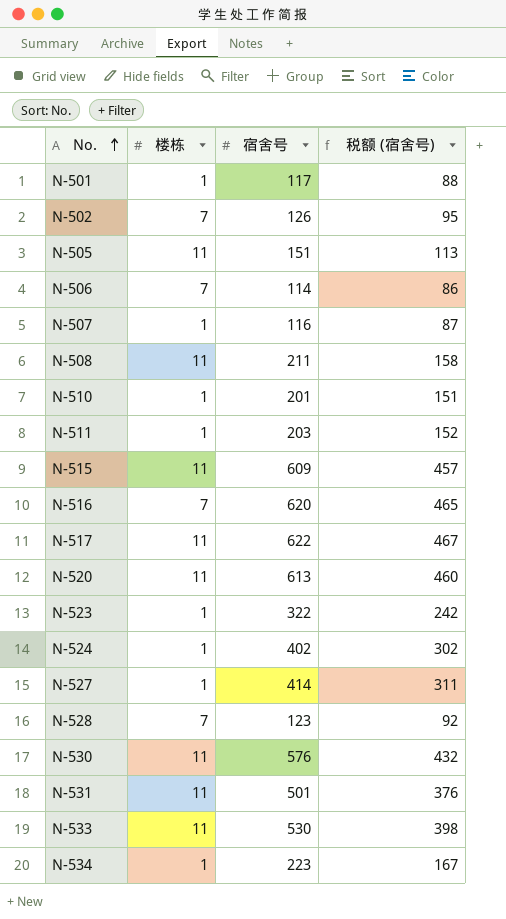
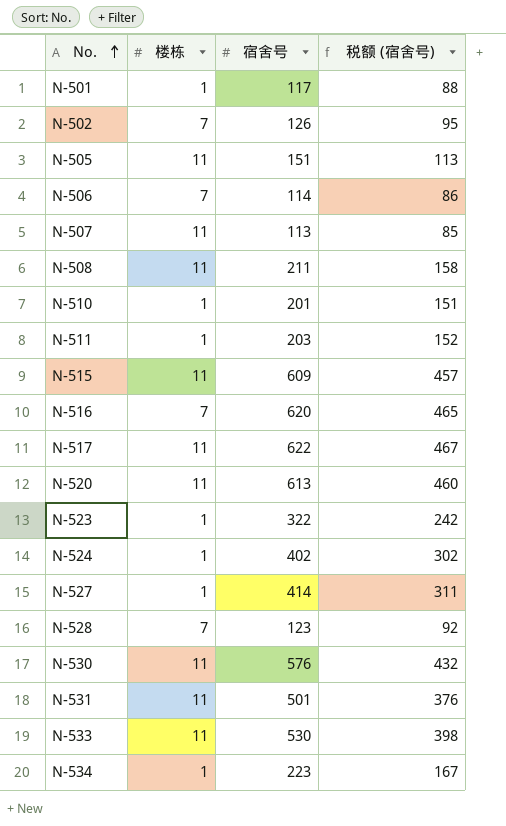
N-507 | 楼栋: 1 -> 11
N-507 | 宿舍号: 116 -> 113
N-507 | 税额 (宿舍号): 87 -> 85

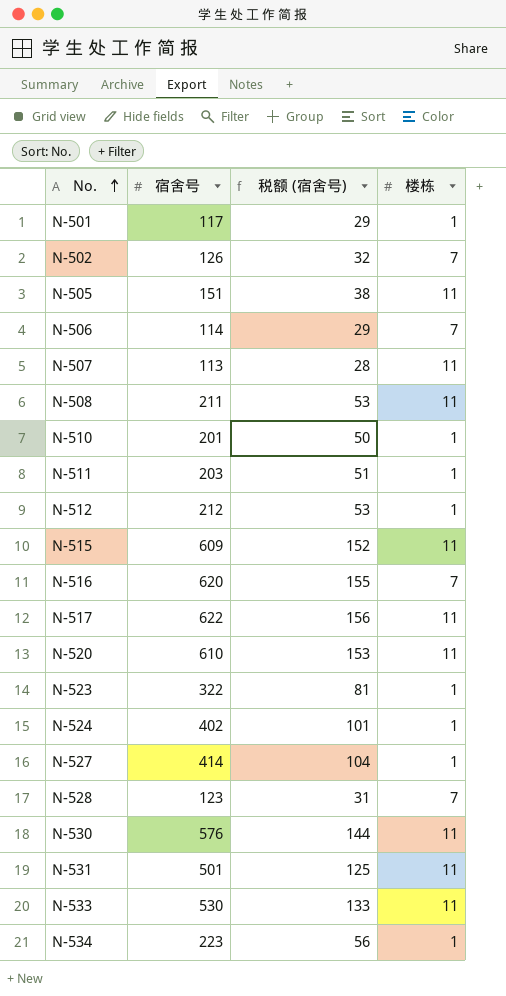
column 税额 (宿舍号) | formula: [宿舍号] * 0.75 -> [宿舍号] * 0.25
column 楼栋 | position: 2 -> 4
row N-512: none -> 212 | 53 | 1
N-520 | 宿舍号: 613 -> 610

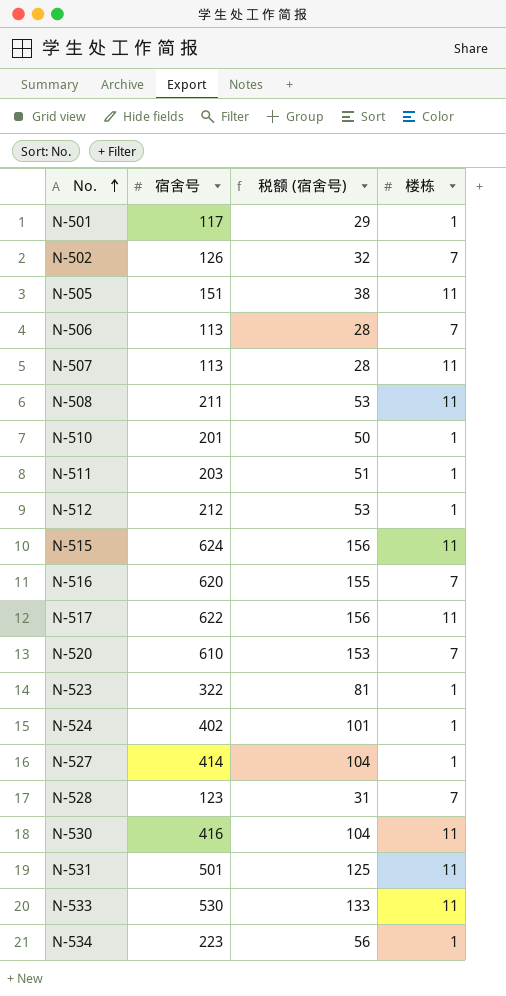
N-506 | 宿舍号: 114 -> 113
N-506 | 税额 (宿舍号): 29 -> 28
N-515 | 宿舍号: 609 -> 624
N-515 | 税额 (宿舍号): 152 -> 156
N-520 | 楼栋: 11 -> 7
N-530 | 宿舍号: 576 -> 416
N-530 | 税额 (宿舍号): 144 -> 104

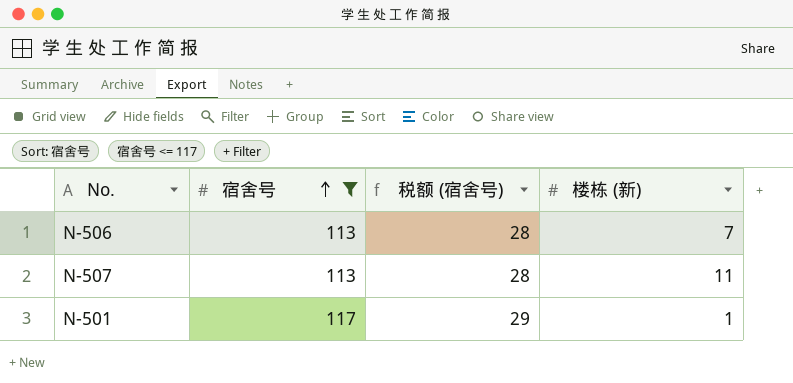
filter: none -> 宿舍号 <= 117
row order: No. ascending -> 宿舍号 ascending
column name: 楼栋 -> 楼栋 (新)

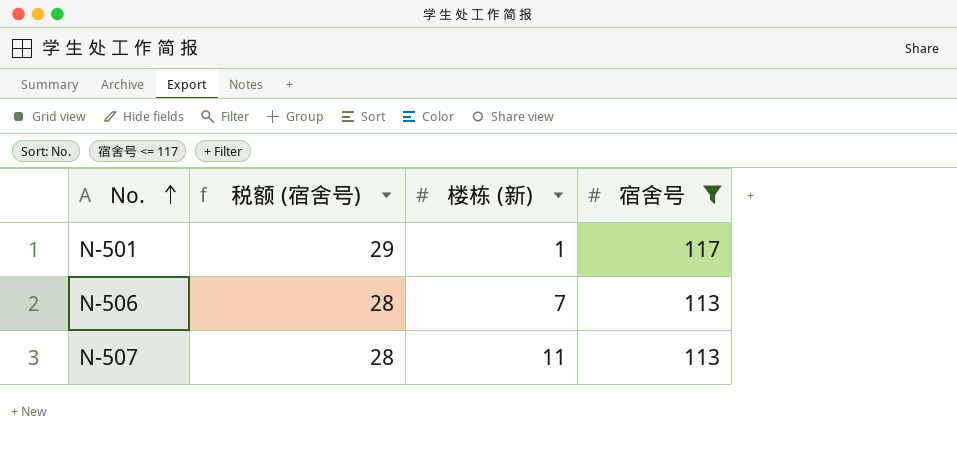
row order: 宿舍号 ascending -> No. ascending
column 宿舍号 | position: 2 -> 4

